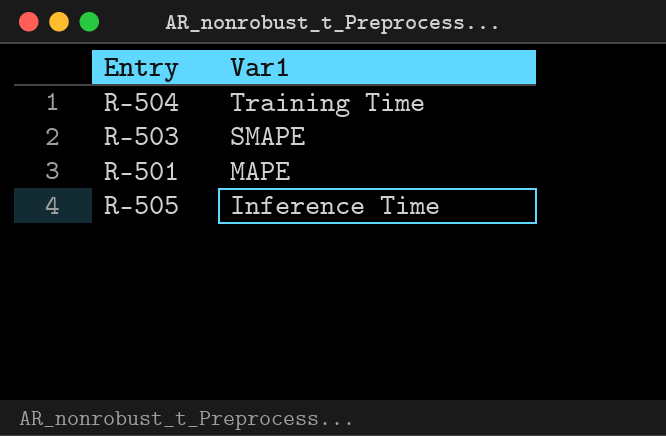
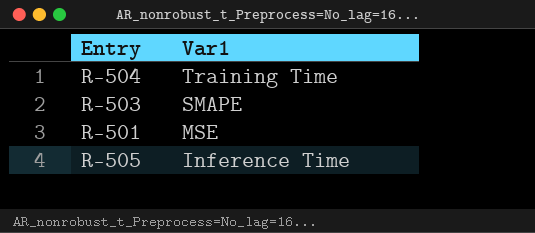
R-501 | Var1: MAPE -> MSE

